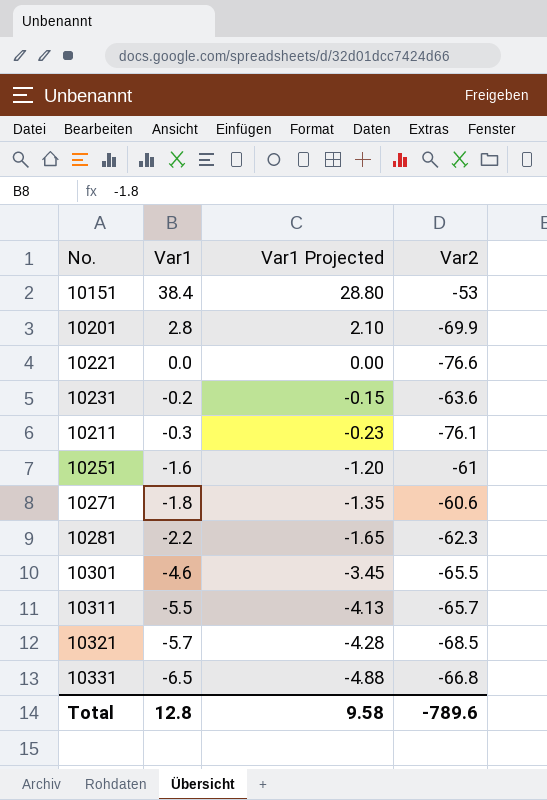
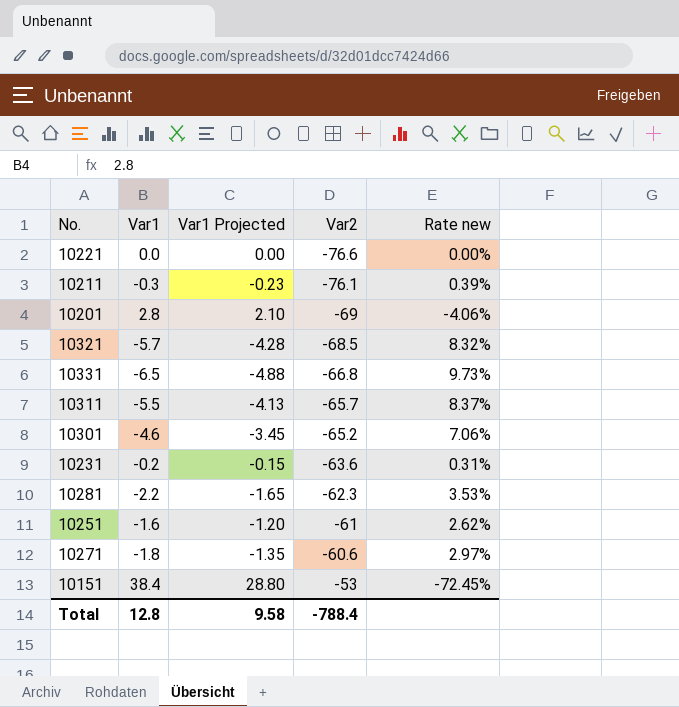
row order: Var1 descending -> Var2 ascending
column Rate new | formula: none -> [Var1] / [Var2]
10201 | Var2: -69.9 -> -69
10301 | Var2: -65.5 -> -65.2
Total | Var2: -789.6 -> -788.4

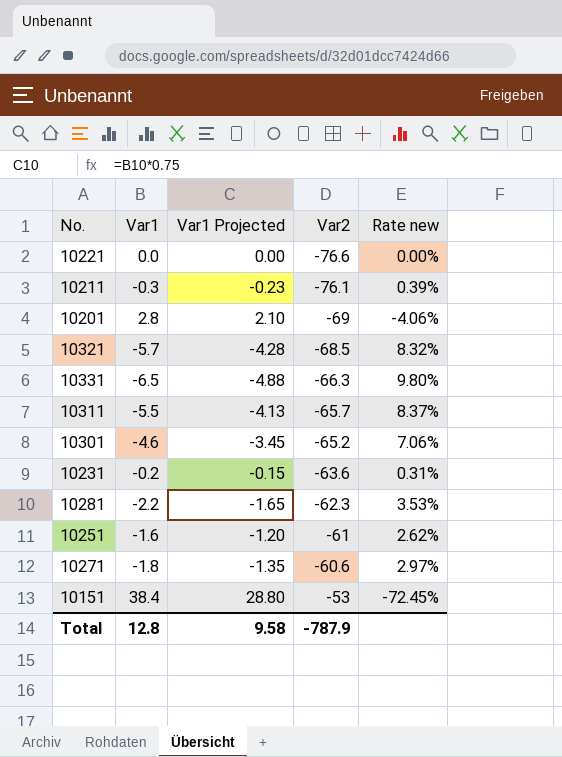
10331 | Var2: -66.8 -> -66.3
10331 | Rate new: 9.73% -> 9.80%
Total | Var2: -788.4 -> -787.9

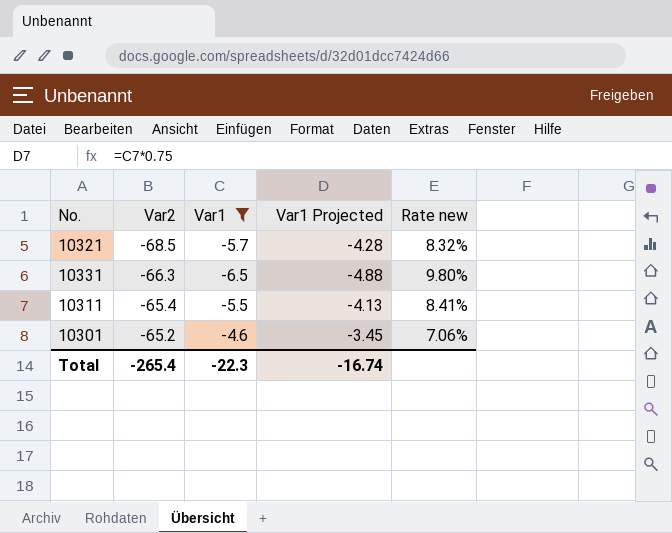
filter: none -> Var1 <= -4.6
column Var2 | position: 4 -> 2
10311 | Var2: -65.7 -> -65.4
10311 | Rate new: 8.37% -> 8.41%
Total | Var2: -787.9 -> -265.4
Total | Var1: 12.8 -> -22.3
Total | Var1 Projected: 9.58 -> -16.74

